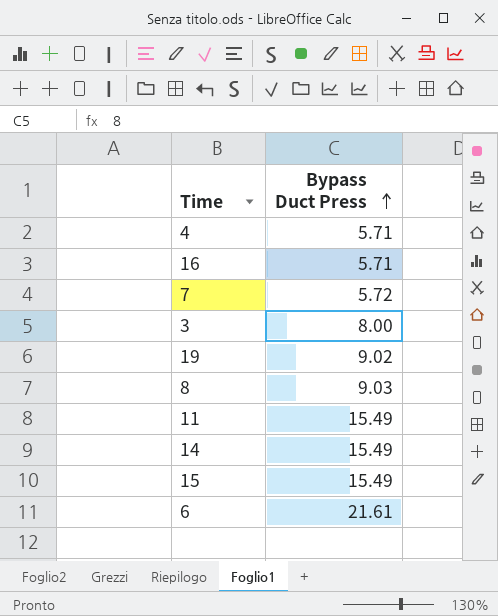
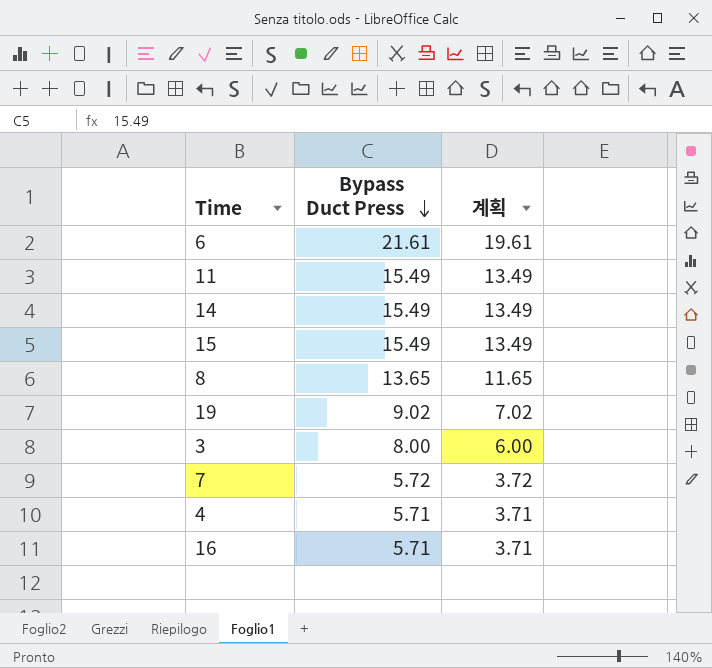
row order: Bypass Duct Press ascending -> Bypass Duct Press descending
column 계획 | formula: none -> [Bypass Duct Press] - 2
8 | Bypass Duct Press: 9.03 -> 13.65

